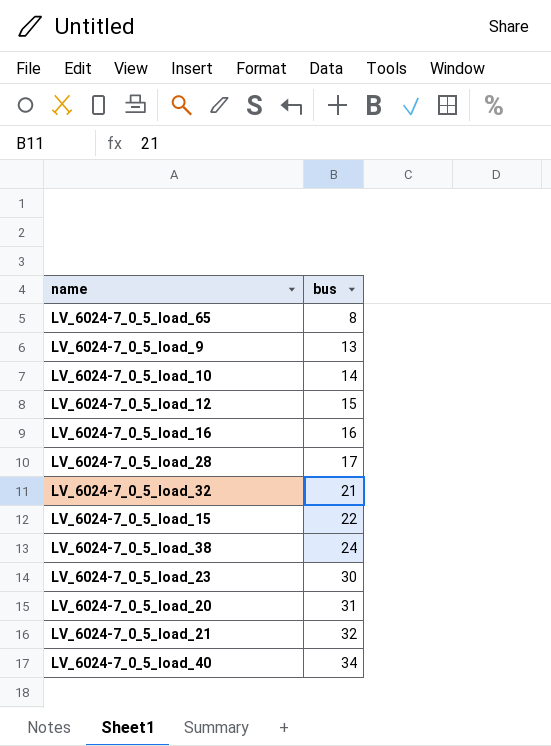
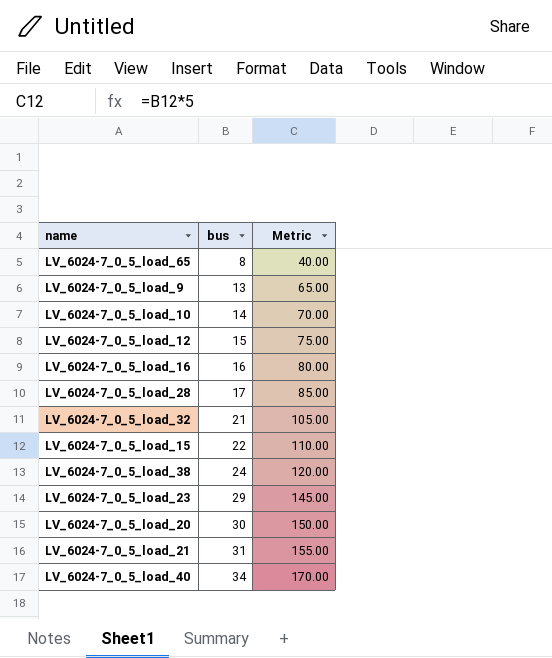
column Metric | formula: none -> [bus] * 5
LV_6024-7_0_5_load_23 | bus: 30 -> 29
LV_6024-7_0_5_load_20 | bus: 31 -> 30
LV_6024-7_0_5_load_21 | bus: 32 -> 31

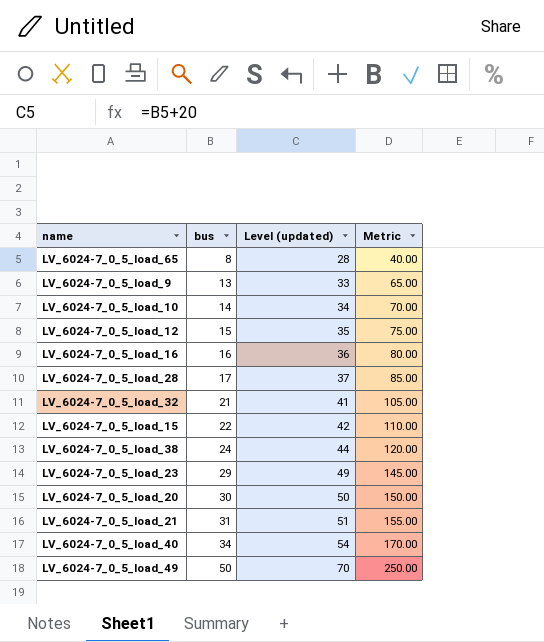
column Level (updated) | formula: none -> [bus] + 20
row LV_6024-7_0_5_load_49: none -> 50 | 70 | 250.00

